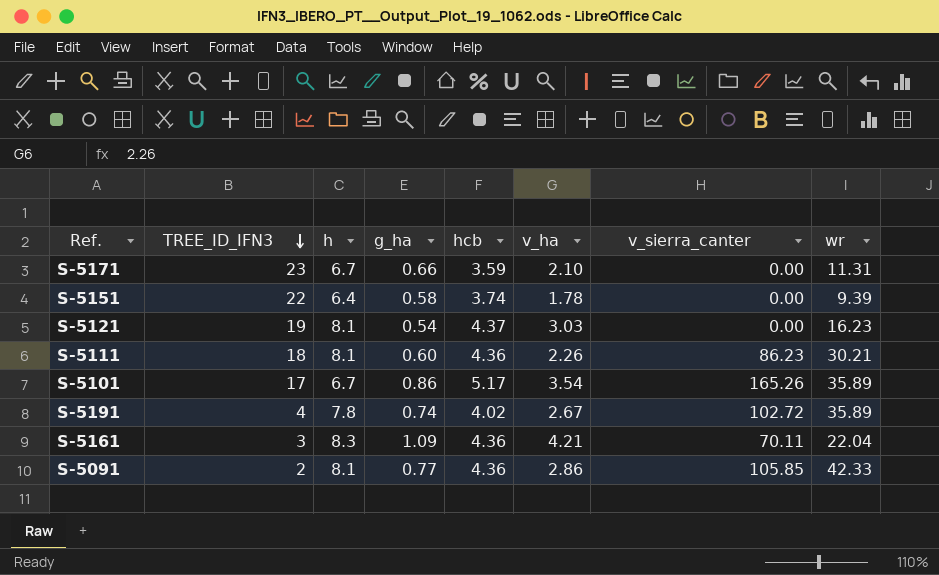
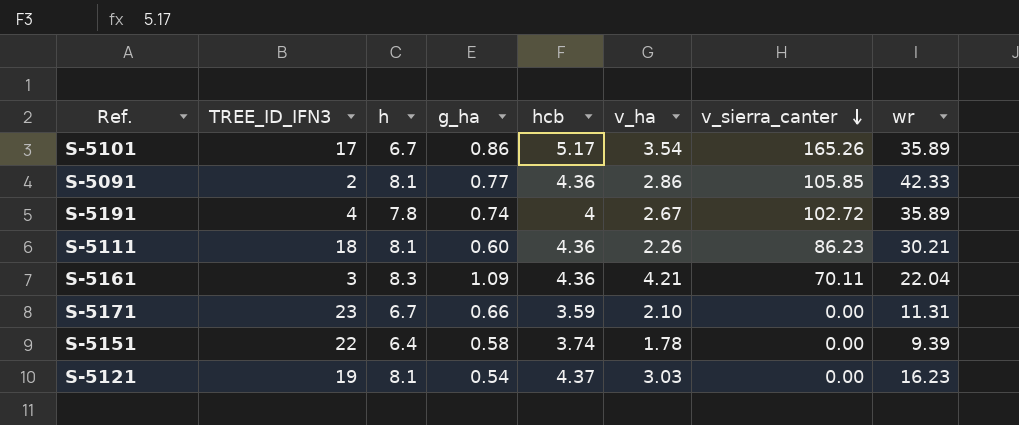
row order: TREE_ID_IFN3 descending -> v_sierra_canter descending
S-5191 | hcb: 4.02 -> 4

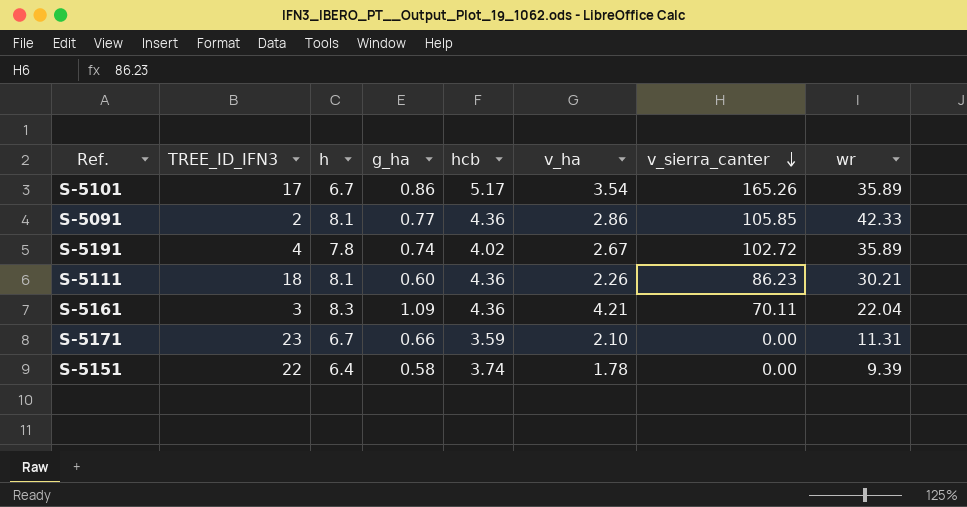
row S-5121: 19 | 8.1 | 0.54 | 4.37 | 3.03 | 0.00 | 16.23 -> none
S-5191 | hcb: 4 -> 4.02

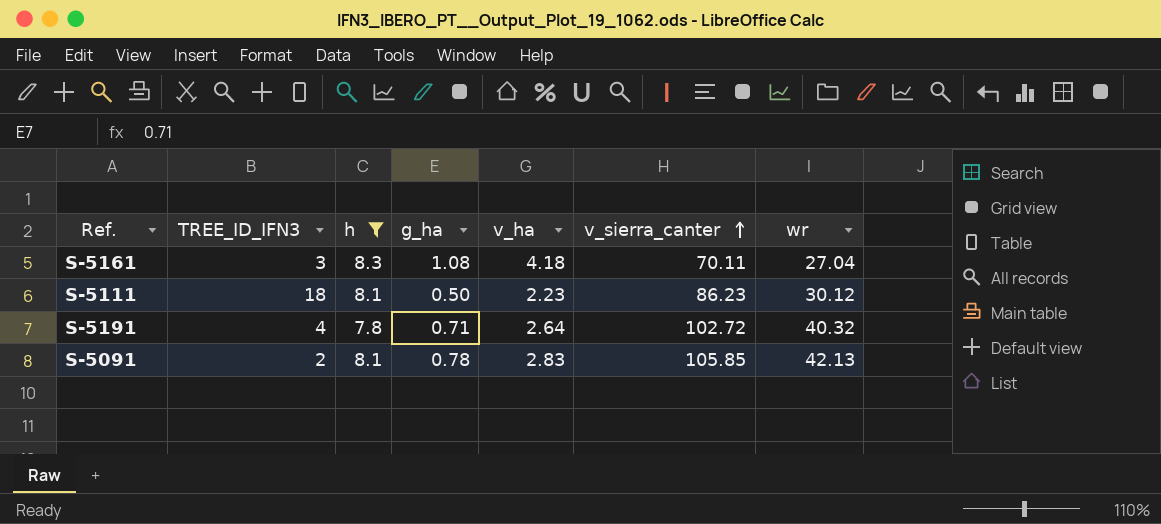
filter: none -> h >= 7.8
row order: v_sierra_canter descending -> v_sierra_canter ascending
column hcb | position: 5 -> none
S-5161 | g_ha: 1.09 -> 1.08
S-5161 | v_ha: 4.21 -> 4.18
S-5161 | wr: 22.04 -> 27.04
S-5111 | g_ha: 0.60 -> 0.50
S-5111 | v_ha: 2.26 -> 2.23
S-5111 | wr: 30.21 -> 30.12
S-5191 | g_ha: 0.74 -> 0.71
S-5191 | v_ha: 2.67 -> 2.64
S-5191 | wr: 35.89 -> 40.32
S-5091 | g_ha: 0.77 -> 0.78
S-5091 | v_ha: 2.86 -> 2.83
S-5091 | wr: 42.33 -> 42.13

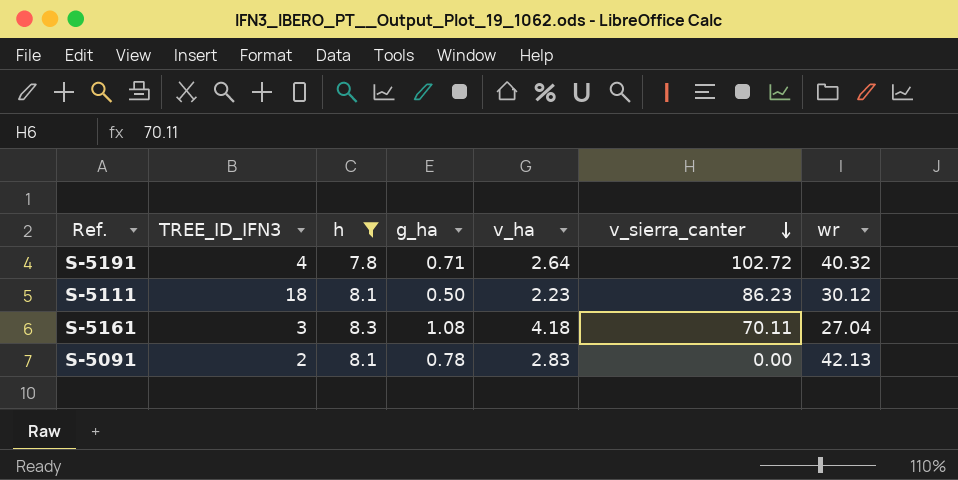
row order: v_sierra_canter ascending -> v_sierra_canter descending
S-5091 | v_sierra_canter: 105.85 -> 0.00

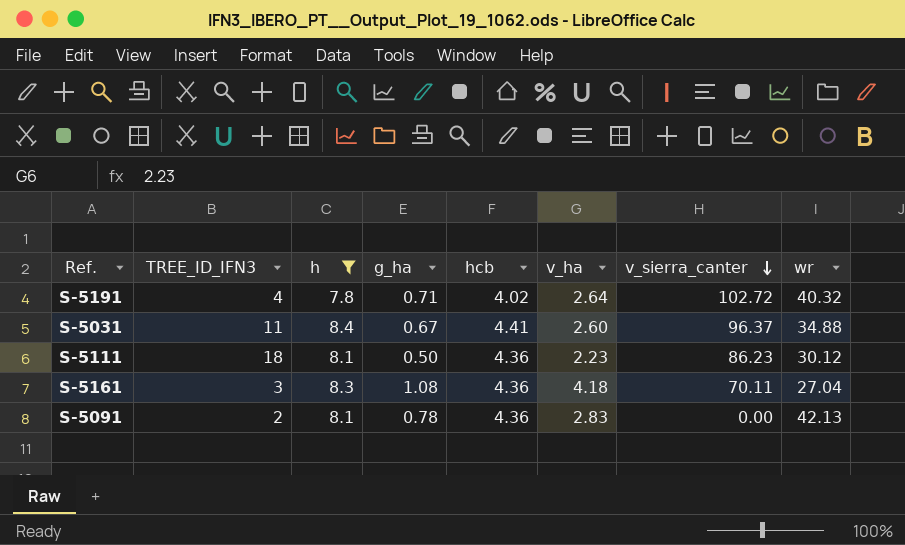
column hcb | position: none -> 5
row S-5031: none -> 11 | 8.4 | 0.67 | 4.41 | 2.60 | 96.37 | 34.88

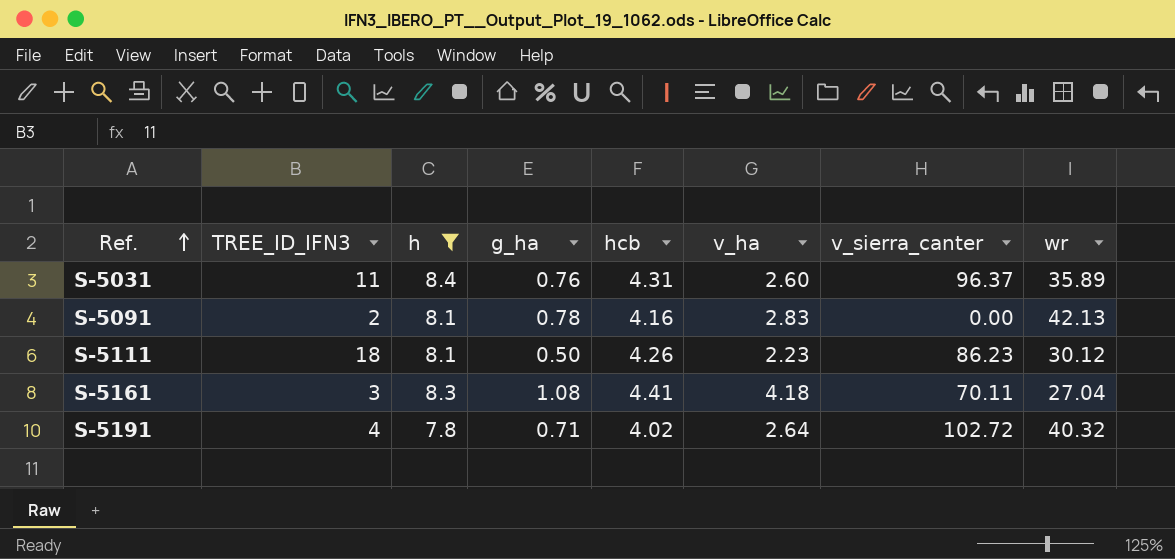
row order: v_sierra_canter descending -> Ref. ascending
S-5031 | g_ha: 0.67 -> 0.76
S-5031 | hcb: 4.41 -> 4.31
S-5031 | wr: 34.88 -> 35.89
S-5091 | hcb: 4.36 -> 4.16
S-5111 | hcb: 4.36 -> 4.26
S-5161 | hcb: 4.36 -> 4.41

